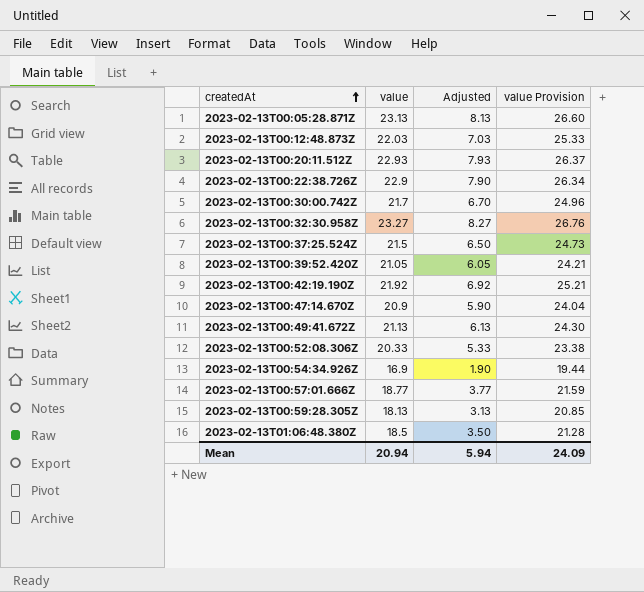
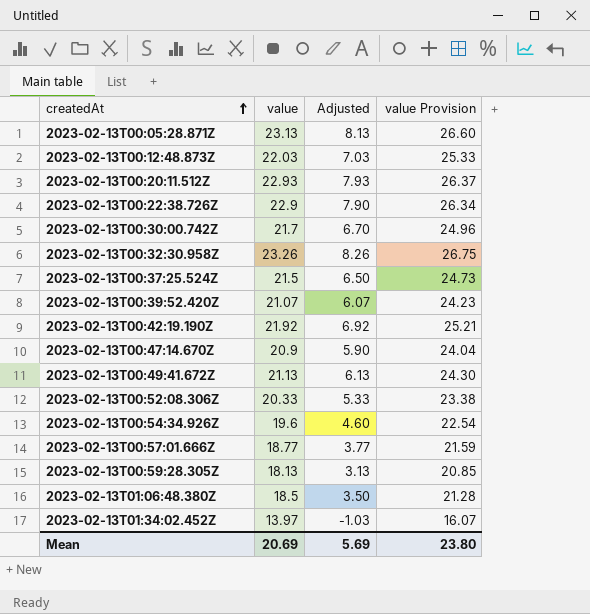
2023-02-13T00:32:30.958Z | value: 23.27 -> 23.26
2023-02-13T00:32:30.958Z | Adjusted: 8.27 -> 8.26
2023-02-13T00:32:30.958Z | value Provision: 26.76 -> 26.75
2023-02-13T00:39:52.420Z | value: 21.05 -> 21.07
2023-02-13T00:39:52.420Z | Adjusted: 6.05 -> 6.07
2023-02-13T00:39:52.420Z | value Provision: 24.21 -> 24.23
2023-02-13T00:54:34.926Z | value: 16.9 -> 19.6
2023-02-13T00:54:34.926Z | Adjusted: 1.90 -> 4.60
2023-02-13T00:54:34.926Z | value Provision: 19.44 -> 22.54
row 2023-02-13T01:34:02.452Z: none -> 13.97 | -1.03 | 16.07
Mean | value: 20.94 -> 20.69
Mean | Adjusted: 5.94 -> 5.69
Mean | value Provision: 24.09 -> 23.80

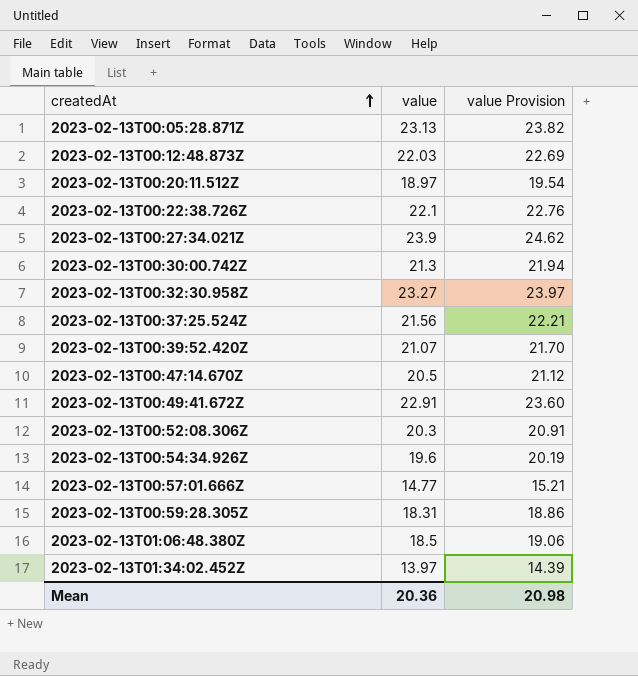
column Adjusted | formula: [value] - 15 -> none
column value Provision | formula: [value] * 1.15 -> [value] * 1.03
row 2023-02-13T00:42:19.190Z: 21.92 | 6.92 | 25.21 -> none
2023-02-13T00:20:11.512Z | value: 22.93 -> 18.97
2023-02-13T00:22:38.726Z | value: 22.9 -> 22.1
row 2023-02-13T00:27:34.021Z: none -> 23.9 | 24.62
2023-02-13T00:30:00.742Z | value: 21.7 -> 21.3
2023-02-13T00:32:30.958Z | value: 23.26 -> 23.27
2023-02-13T00:37:25.524Z | value: 21.5 -> 21.56
2023-02-13T00:47:14.670Z | value: 20.9 -> 20.5
2023-02-13T00:49:41.672Z | value: 21.13 -> 22.91
2023-02-13T00:52:08.306Z | value: 20.33 -> 20.3
2023-02-13T00:57:01.666Z | value: 18.77 -> 14.77
2023-02-13T00:59:28.305Z | value: 18.13 -> 18.31
Mean | value: 20.69 -> 20.36
Mean | value Provision: 23.80 -> 20.98

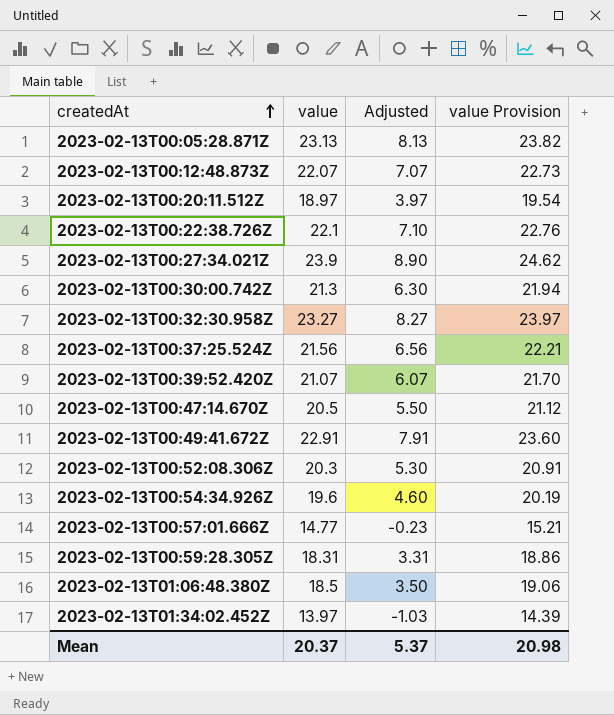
column Adjusted | formula: none -> [value] - 15
2023-02-13T00:12:48.873Z | value: 22.03 -> 22.07
2023-02-13T00:12:48.873Z | value Provision: 22.69 -> 22.73
Mean | value: 20.36 -> 20.37

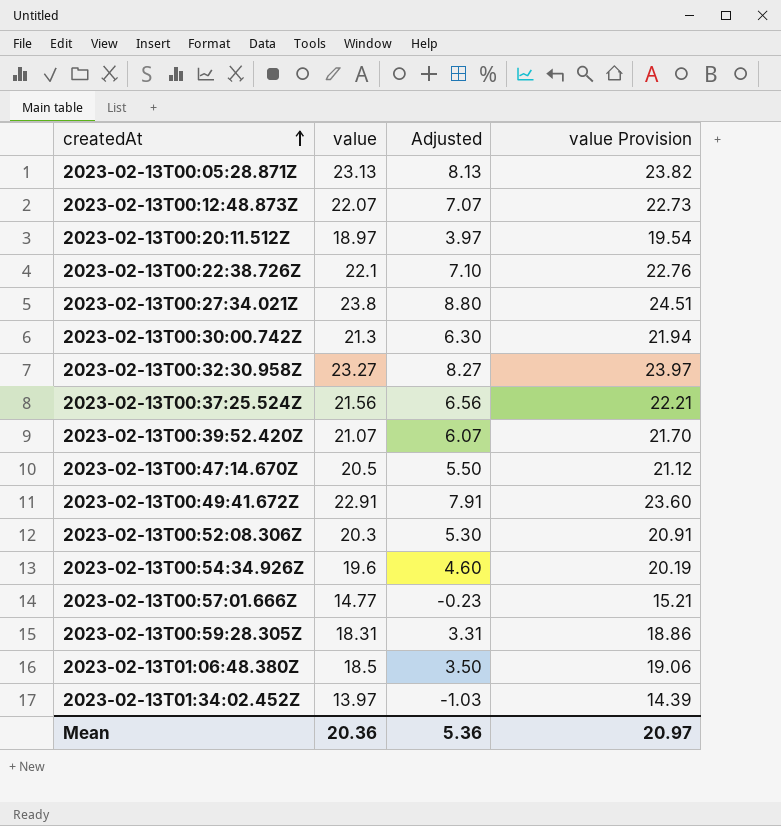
2023-02-13T00:27:34.021Z | value: 23.9 -> 23.8
2023-02-13T00:27:34.021Z | Adjusted: 8.90 -> 8.80
2023-02-13T00:27:34.021Z | value Provision: 24.62 -> 24.51
Mean | value: 20.37 -> 20.36
Mean | Adjusted: 5.37 -> 5.36
Mean | value Provision: 20.98 -> 20.97

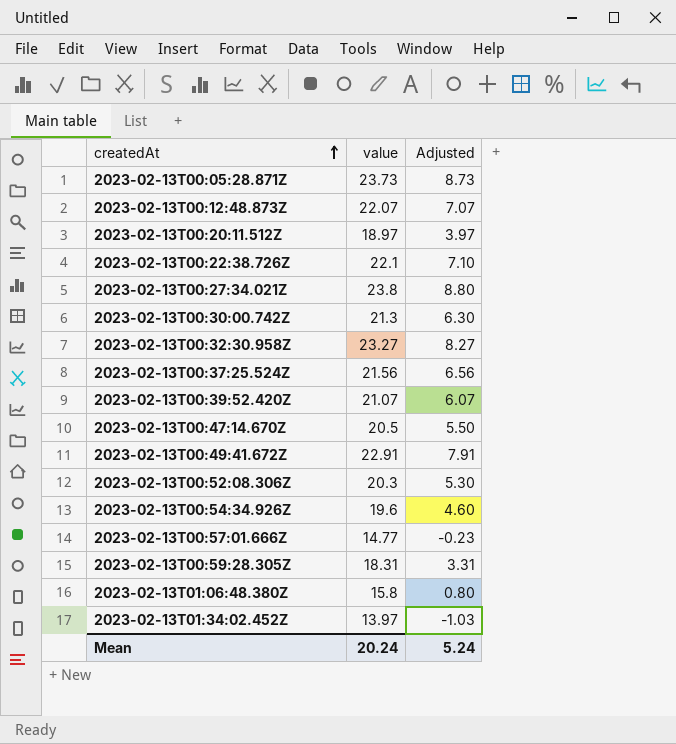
column value Provision | formula: [value] * 1.03 -> none
2023-02-13T00:05:28.871Z | value: 23.13 -> 23.73
2023-02-13T00:05:28.871Z | Adjusted: 8.13 -> 8.73
2023-02-13T01:06:48.380Z | value: 18.5 -> 15.8
2023-02-13T01:06:48.380Z | Adjusted: 3.50 -> 0.80
Mean | value: 20.36 -> 20.24
Mean | Adjusted: 5.36 -> 5.24

